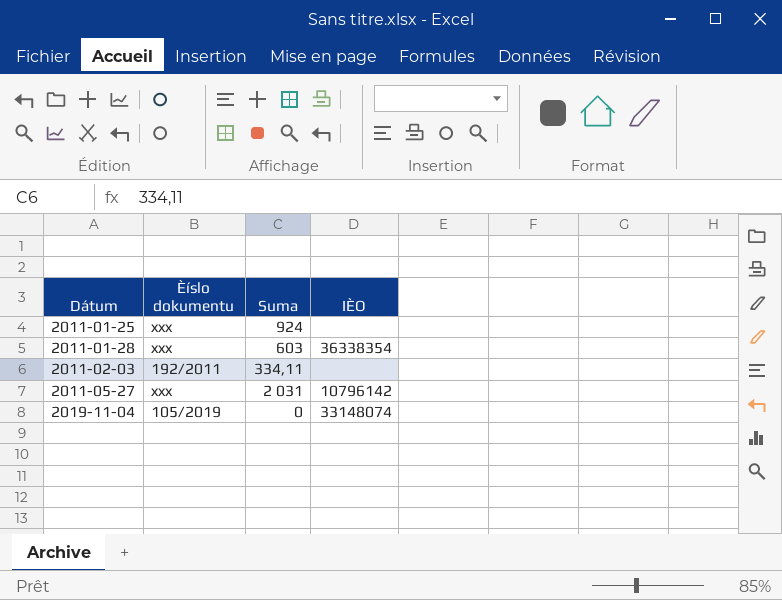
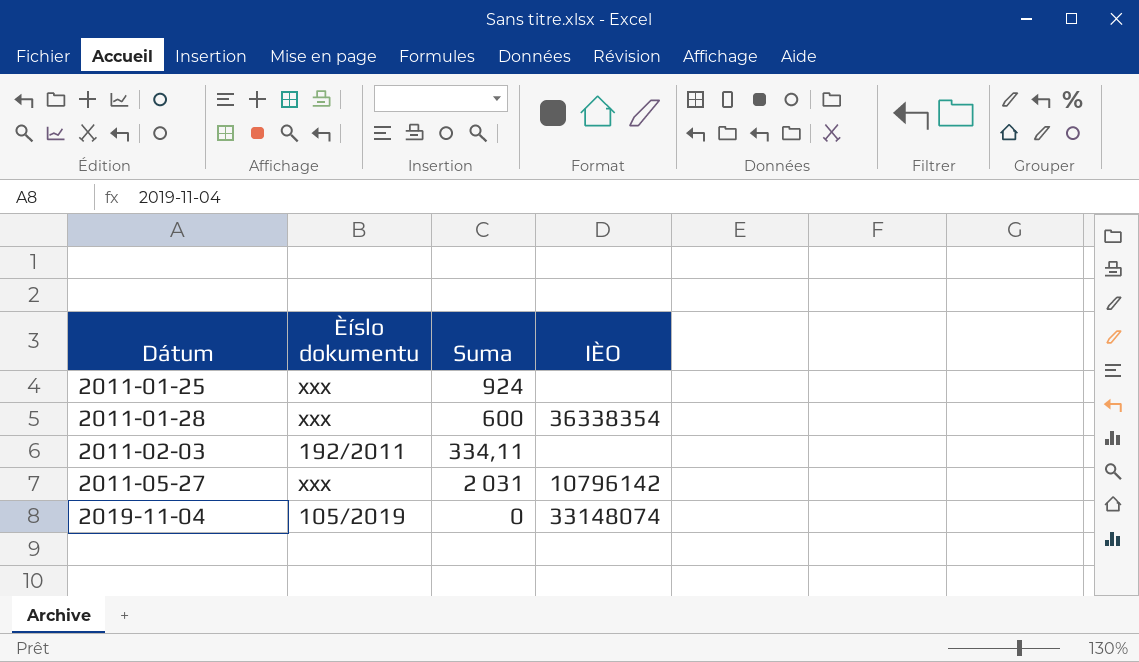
2011-01-28 | Suma: 603 -> 600

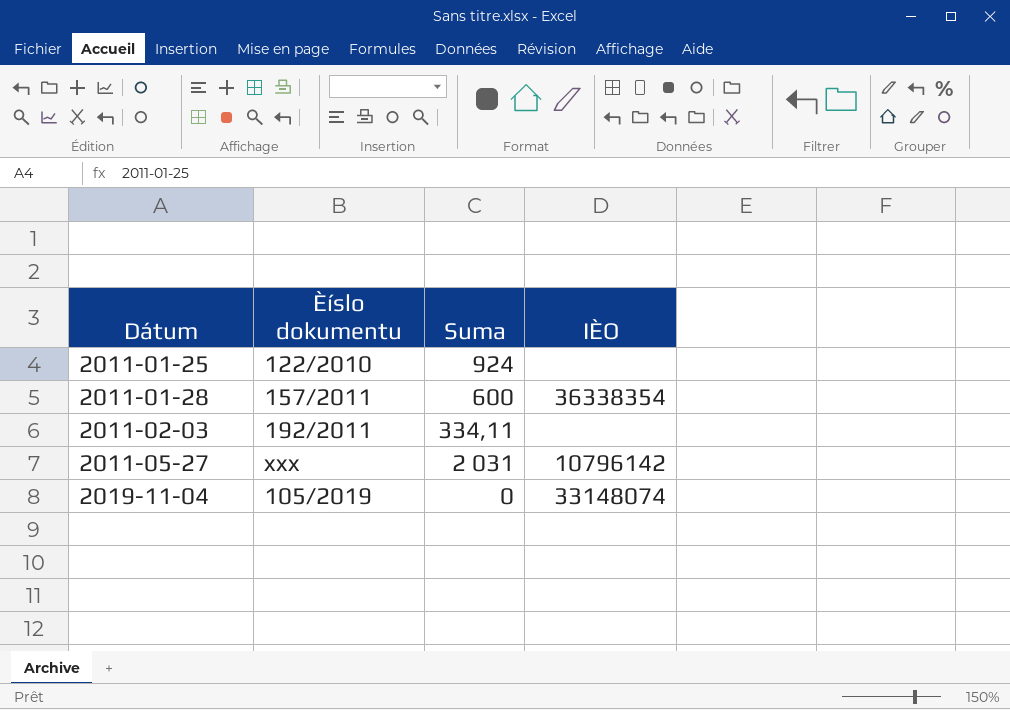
2011-01-25 | Èíslo dokumentu: xxx -> 122/2010
2011-01-28 | Èíslo dokumentu: xxx -> 157/2011

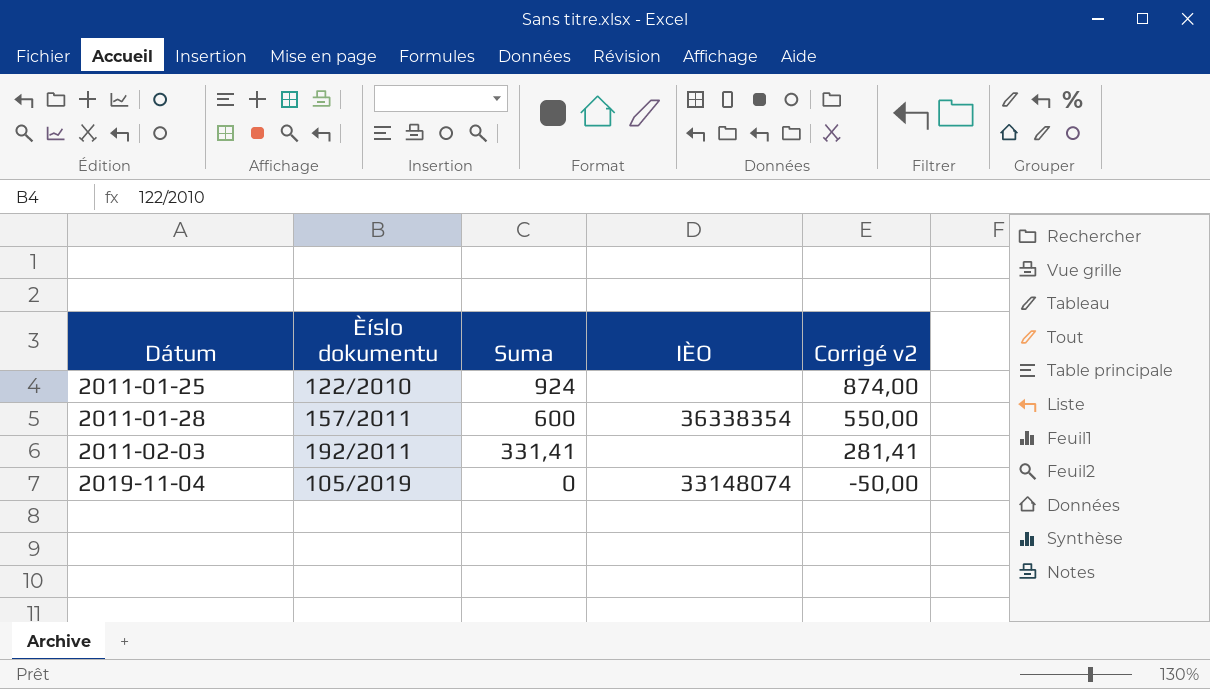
column Corrigé v2 | formula: none -> [Suma] - 50
row 2011-05-27: xxx | 2 031 | 10796142 -> none
2011-02-03 | Suma: 334,11 -> 331,41

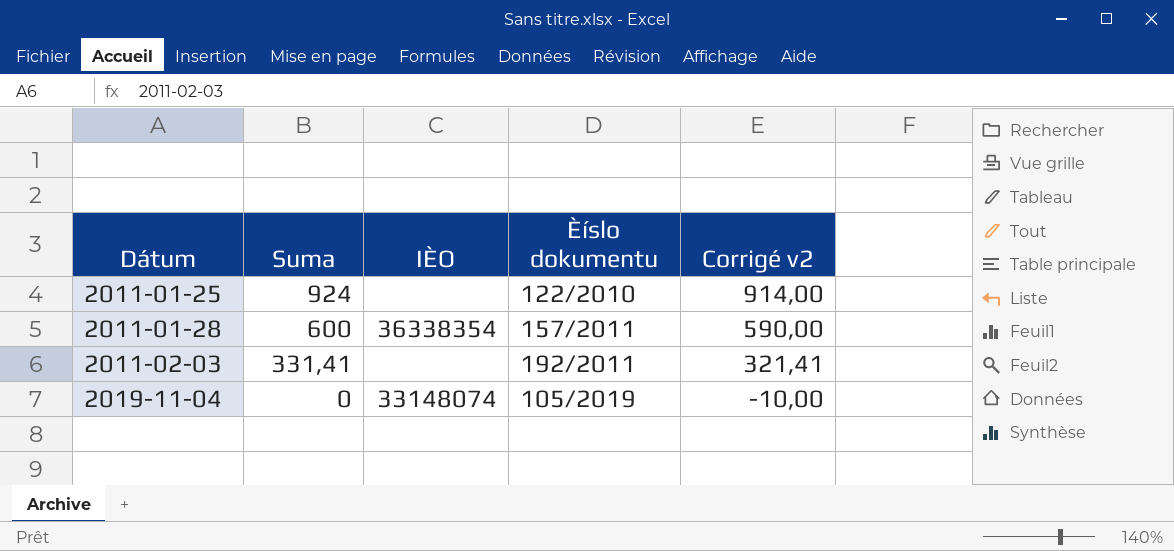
column Èíslo dokumentu | position: 2 -> 4
column Corrigé v2 | formula: [Suma] - 50 -> [Suma] - 10

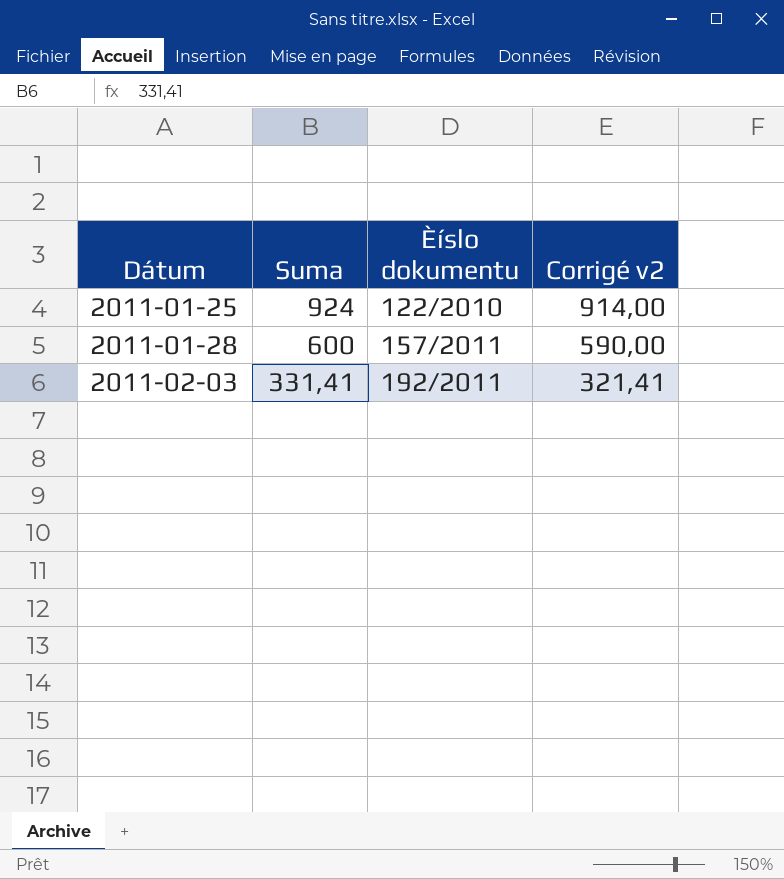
column IÈO | position: 3 -> none
row 2019-11-04: 0 | 33148074 | 105/2019 | -10,00 -> none

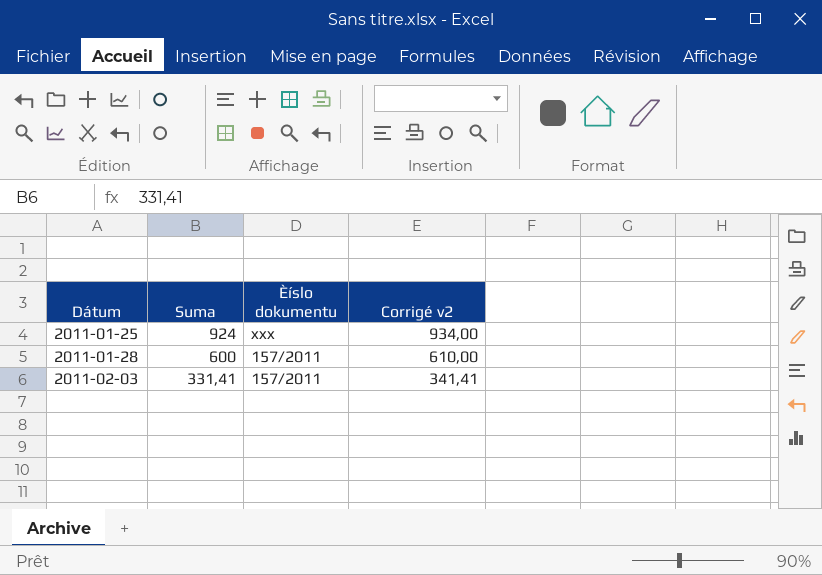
column Corrigé v2 | formula: [Suma] - 10 -> [Suma] + 10
2011-01-25 | Èíslo dokumentu: 122/2010 -> xxx
2011-02-03 | Èíslo dokumentu: 192/2011 -> 157/2011

